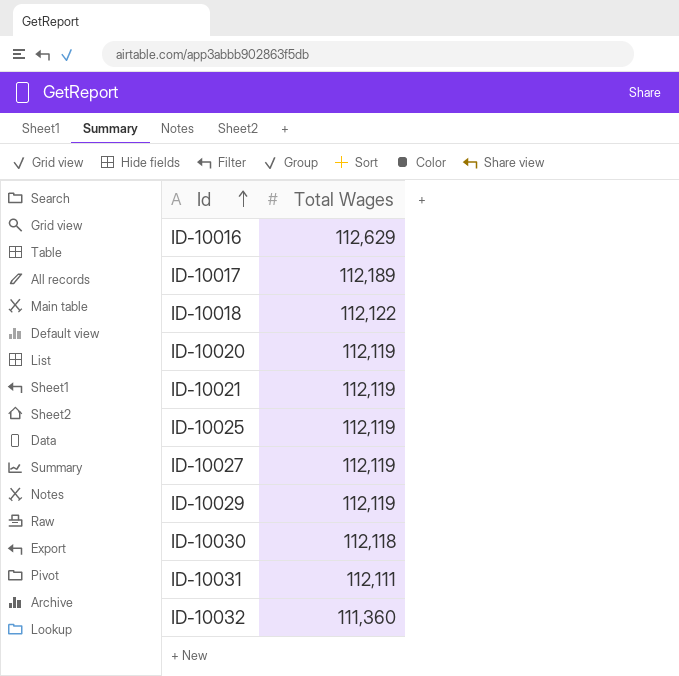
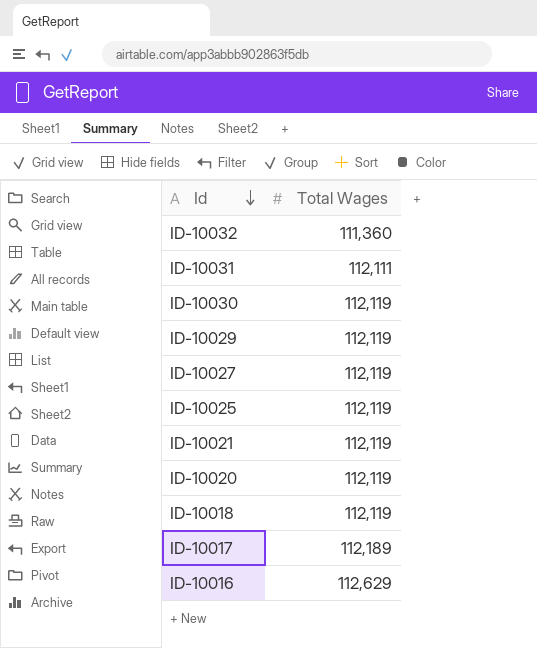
row order: Id ascending -> Id descending
ID-10030 | Total Wages: 112,118 -> 112,119
ID-10018 | Total Wages: 112,122 -> 112,119

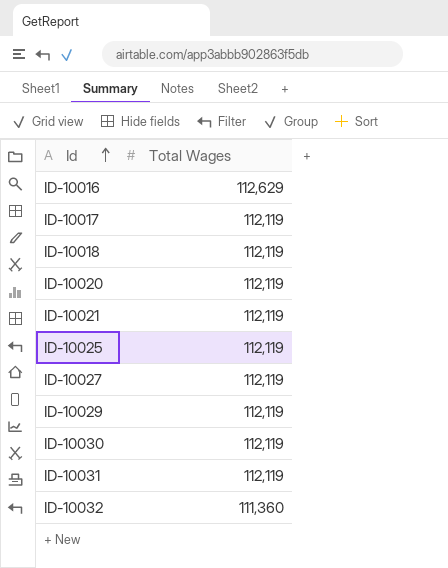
row order: Id descending -> Id ascending
ID-10017 | Total Wages: 112,189 -> 112,119
ID-10031 | Total Wages: 112,111 -> 112,119

